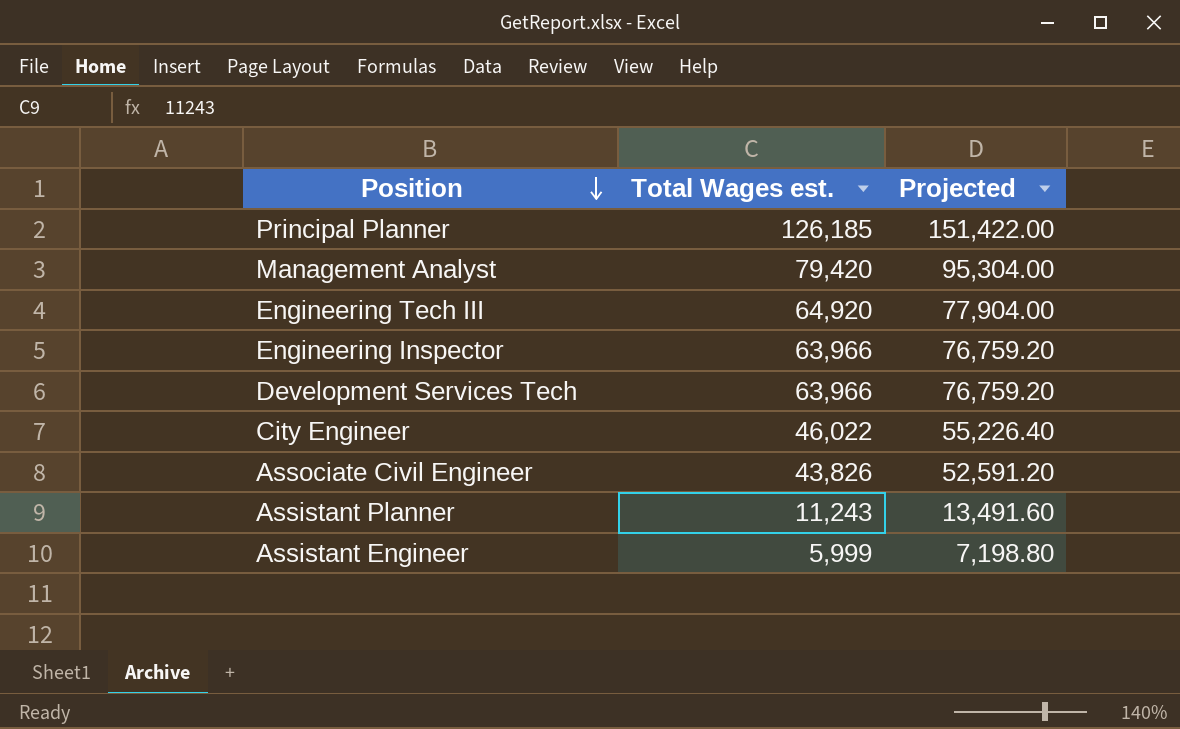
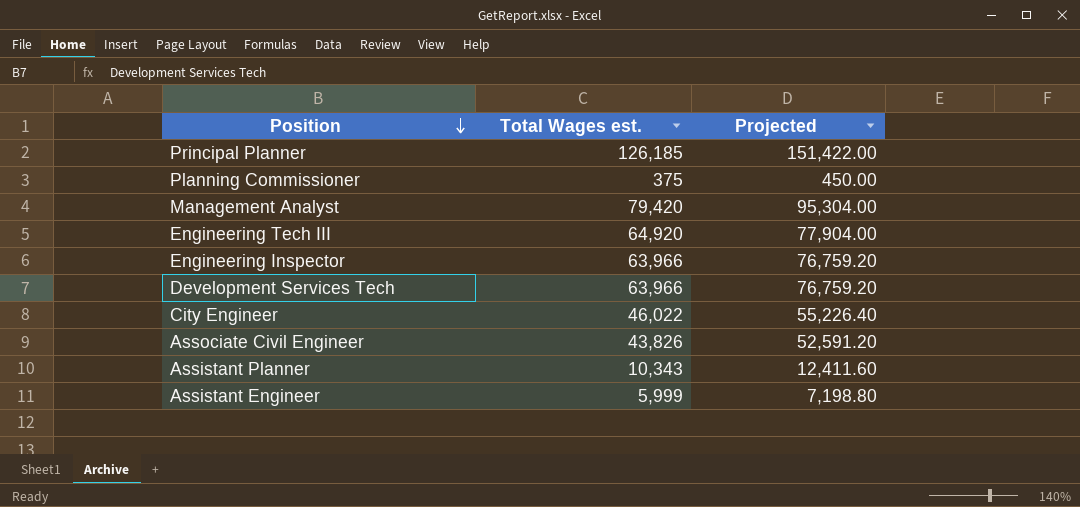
row Planning Commissioner: none -> 375 | 450.00
Assistant Planner | Total Wages est.: 11,243 -> 10,343
Assistant Planner | Projected: 13,491.60 -> 12,411.60

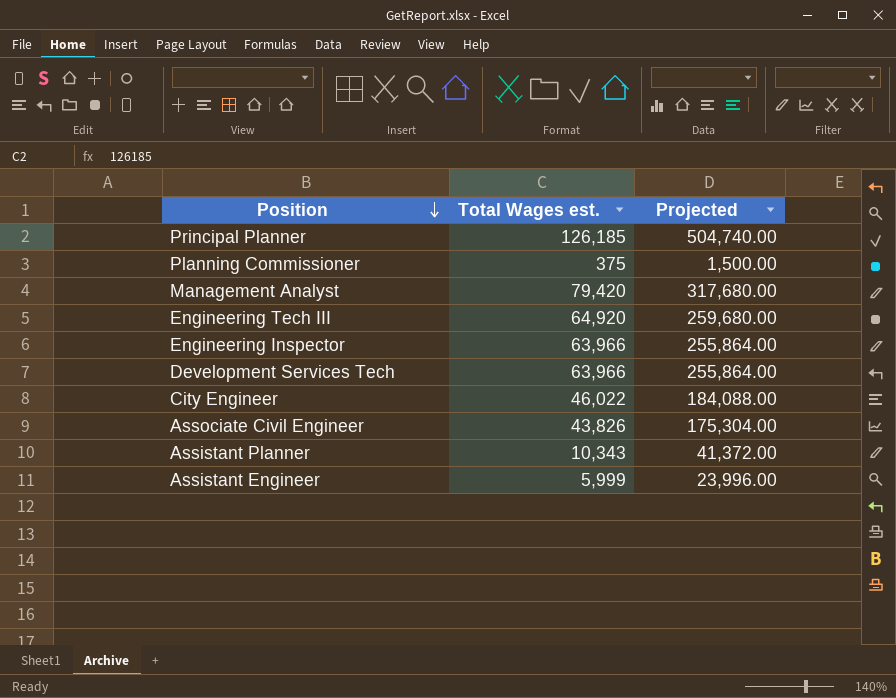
column Projected | formula: [Total Wages est.] * 1.2 -> [Total Wages est.] * 4

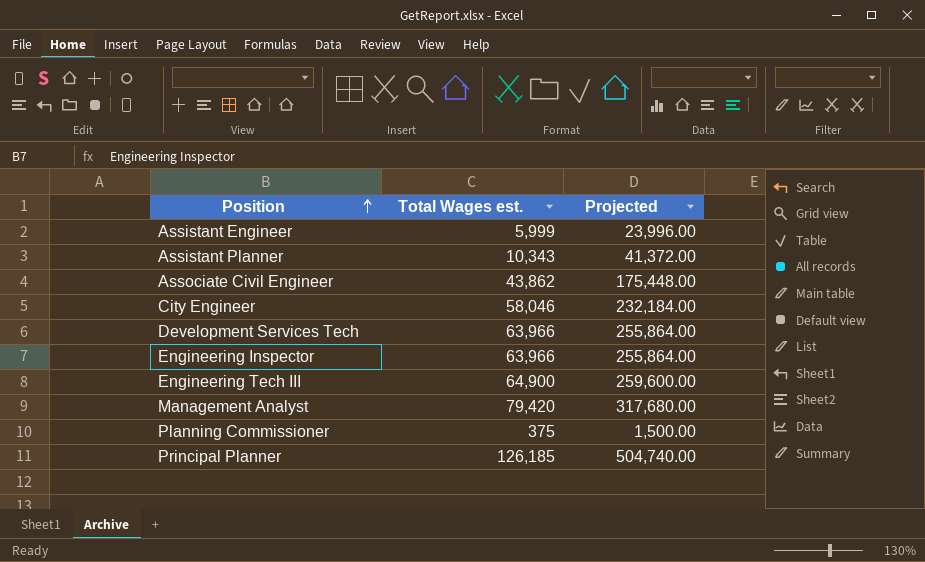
row order: Position descending -> Position ascending
Associate Civil Engineer | Total Wages est.: 43,826 -> 43,862
Associate Civil Engineer | Projected: 175,304.00 -> 175,448.00
City Engineer | Total Wages est.: 46,022 -> 58,046
City Engineer | Projected: 184,088.00 -> 232,184.00
Engineering Tech III | Total Wages est.: 64,920 -> 64,900
Engineering Tech III | Projected: 259,680.00 -> 259,600.00

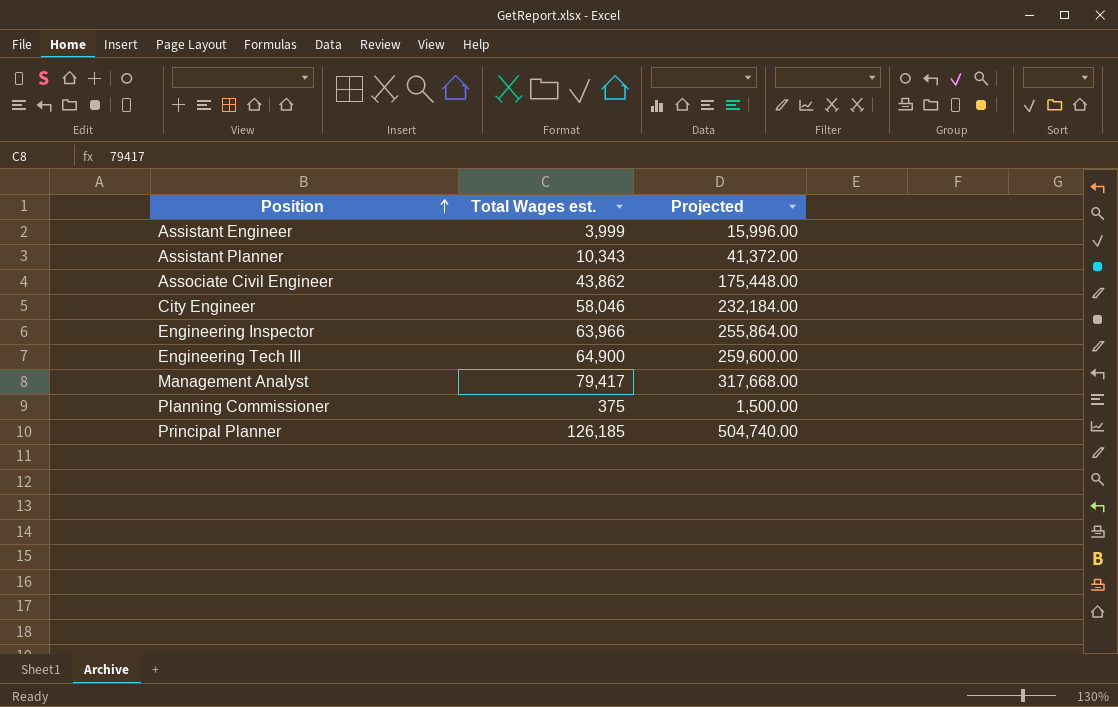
row Development Services Tech: 63,966 | 255,864.00 -> none
Assistant Engineer | Total Wages est.: 5,999 -> 3,999
Assistant Engineer | Projected: 23,996.00 -> 15,996.00
Management Analyst | Total Wages est.: 79,420 -> 79,417
Management Analyst | Projected: 317,680.00 -> 317,668.00

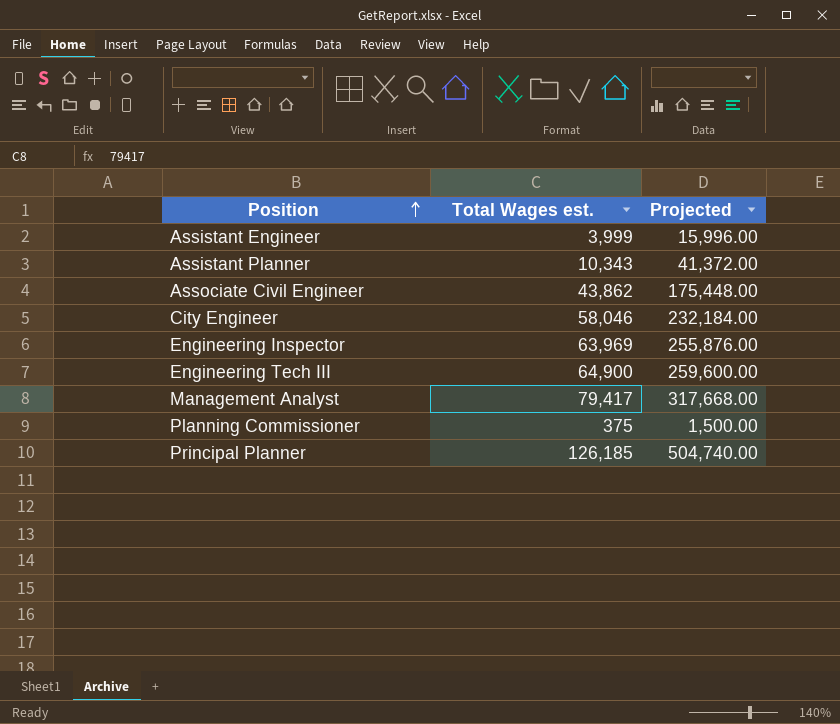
Engineering Inspector | Total Wages est.: 63,966 -> 63,969
Engineering Inspector | Projected: 255,864.00 -> 255,876.00

